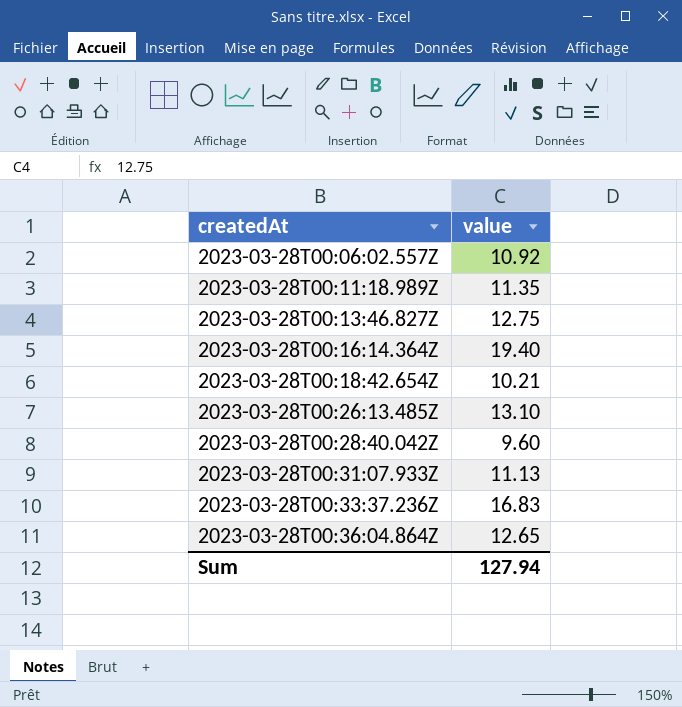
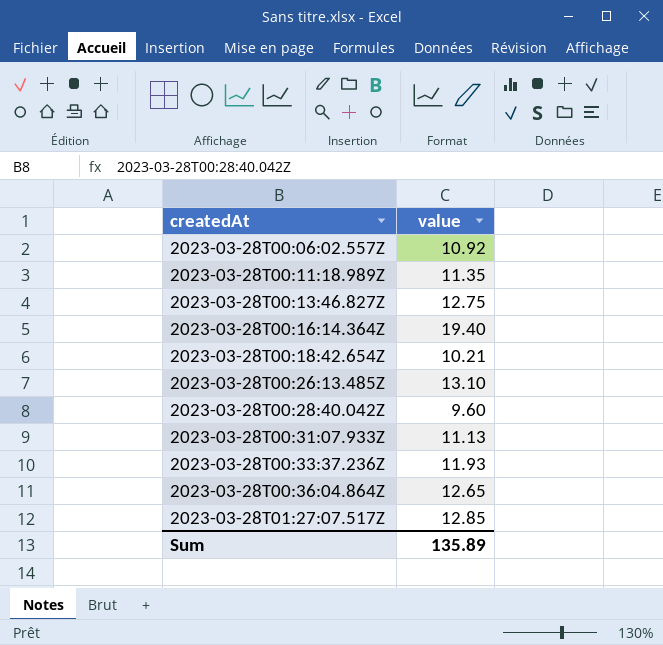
2023-03-28T00:33:37.236Z | value: 16.83 -> 11.93
row 2023-03-28T01:27:07.517Z: none -> 12.85
Sum | value: 127.94 -> 135.89

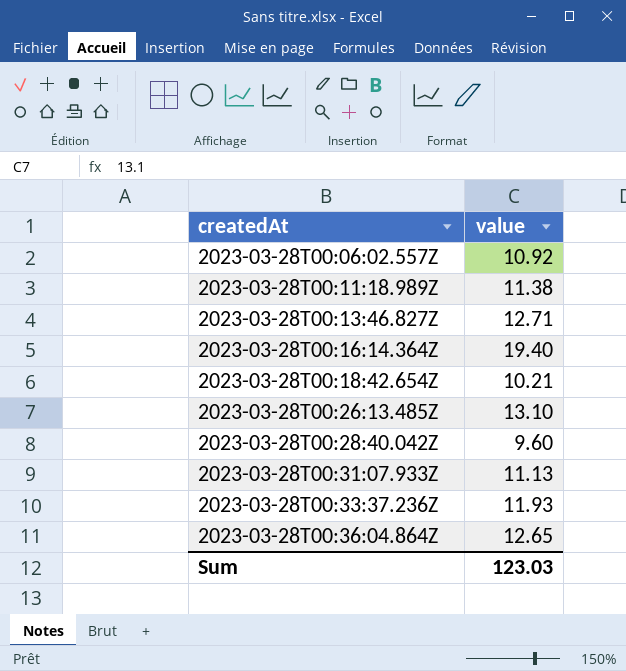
row 2023-03-28T01:27:07.517Z: 12.85 -> none
2023-03-28T00:11:18.989Z | value: 11.35 -> 11.38
2023-03-28T00:13:46.827Z | value: 12.75 -> 12.71
Sum | value: 135.89 -> 123.03

